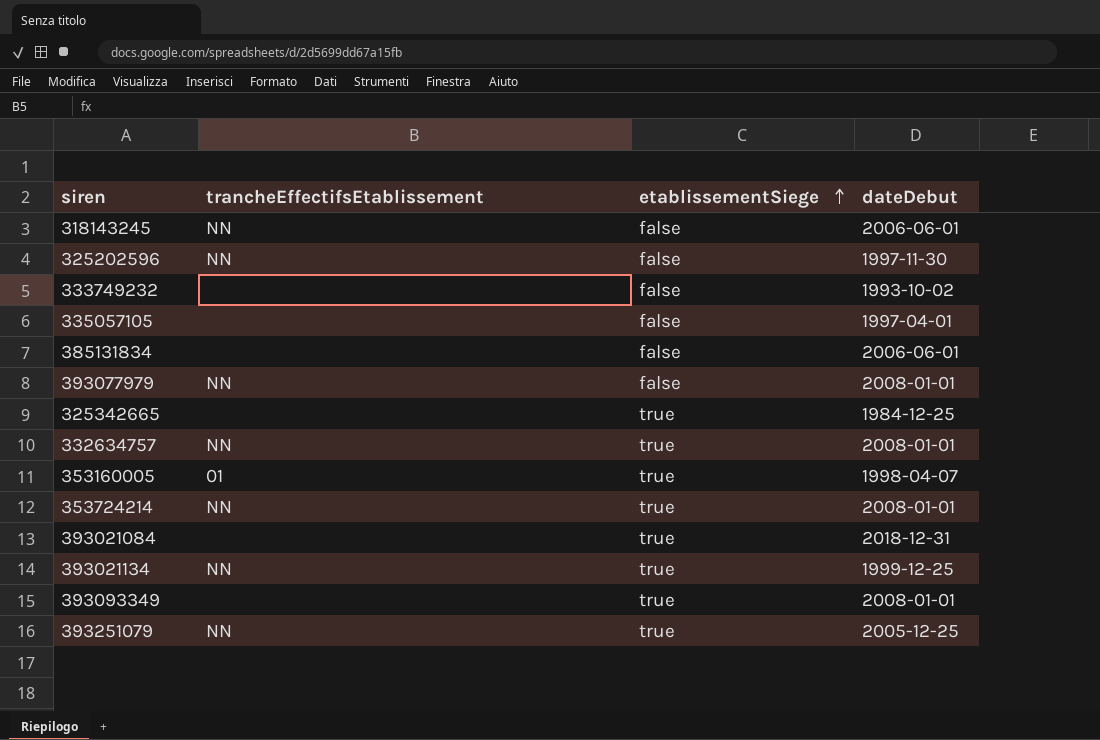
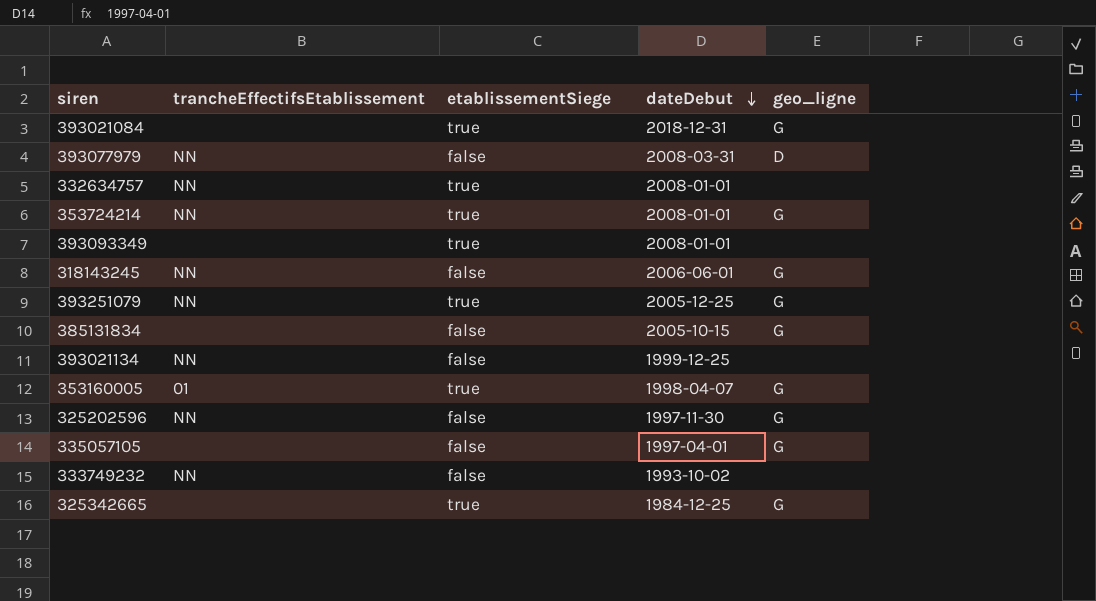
row order: etablissementSiege ascending -> dateDebut descending
column geo_ligne | position: none -> 5
393077979 | dateDebut: 2008-01-01 -> 2008-03-31
385131834 | dateDebut: 2006-06-01 -> 2005-10-15
393021134 | etablissementSiege: true -> false
333749232 | trancheEffectifsEtablissement: none -> NN

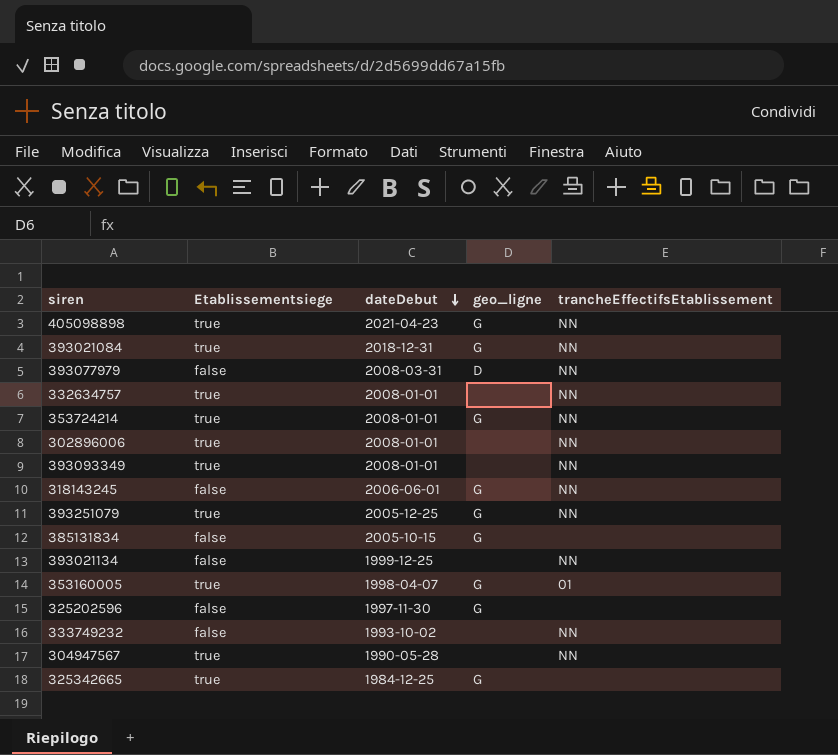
column name: etablissementSiege -> Etablissementsiege
column trancheEffectifsEtablissement | position: 2 -> 5
row 335057105: none | false | 1997-04-01 | G -> none
row 405098898: none -> true | 2021-04-23 | G | NN
393021084 | trancheEffectifsEtablissement: none -> NN
row 302896006: none -> true | 2008-01-01 | none | NN
393093349 | trancheEffectifsEtablissement: none -> NN
325202596 | trancheEffectifsEtablissement: NN -> none
row 304947567: none -> true | 1990-05-28 | none | NN

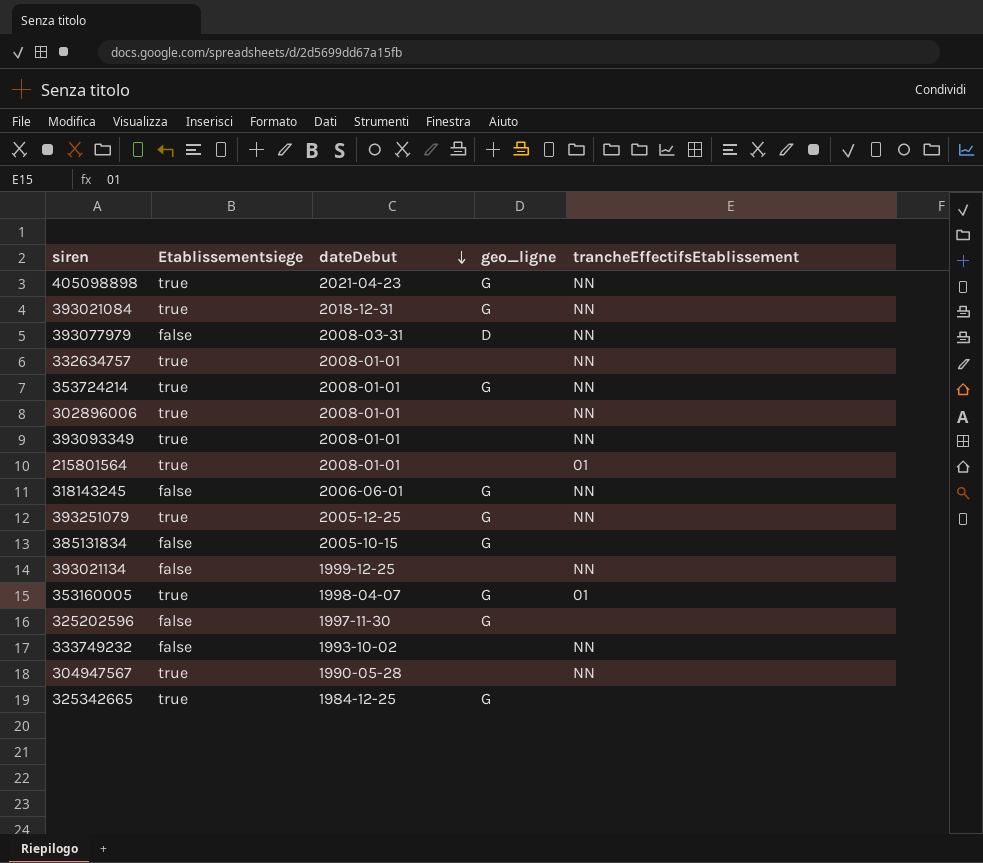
row 215801564: none -> true | 2008-01-01 | none | 01

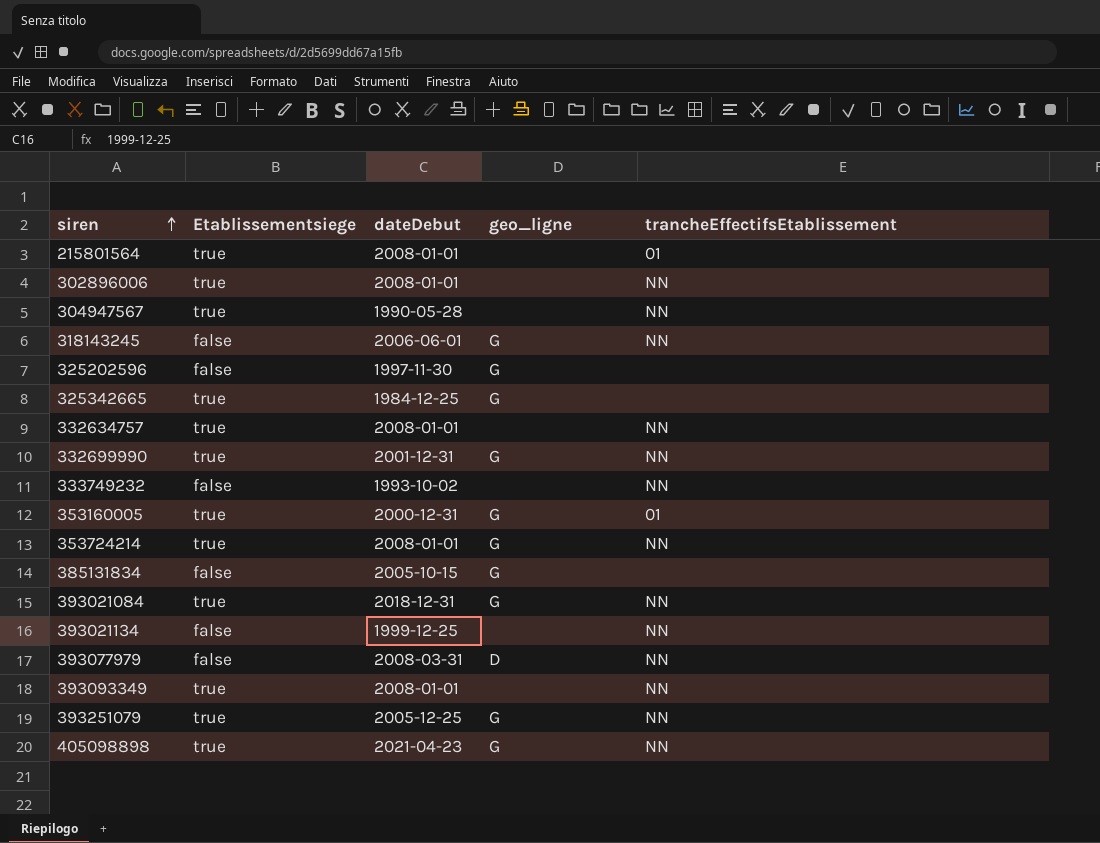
row order: dateDebut descending -> siren ascending
row 332699990: none -> true | 2001-12-31 | G | NN
353160005 | dateDebut: 1998-04-07 -> 2000-12-31

